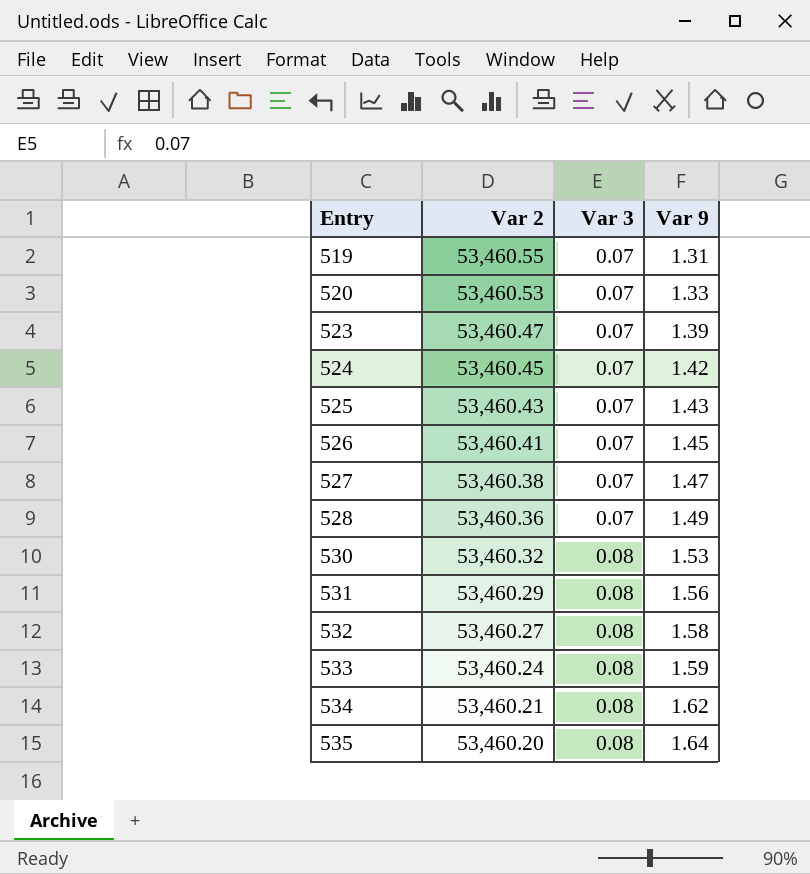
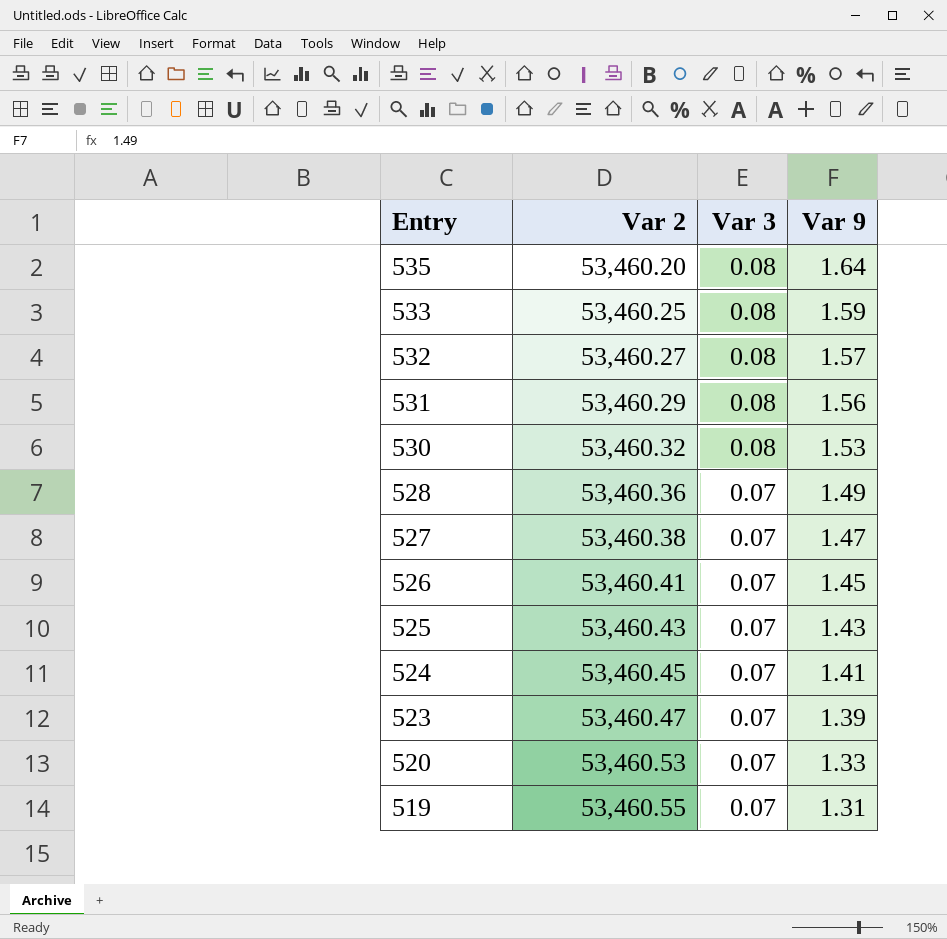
row order: Entry ascending -> Entry descending
row 534: 53,460.21 | 0.08 | 1.62 -> none
533 | Var 2: 53,460.24 -> 53,460.25
532 | Var 9: 1.58 -> 1.57
524 | Var 9: 1.42 -> 1.41

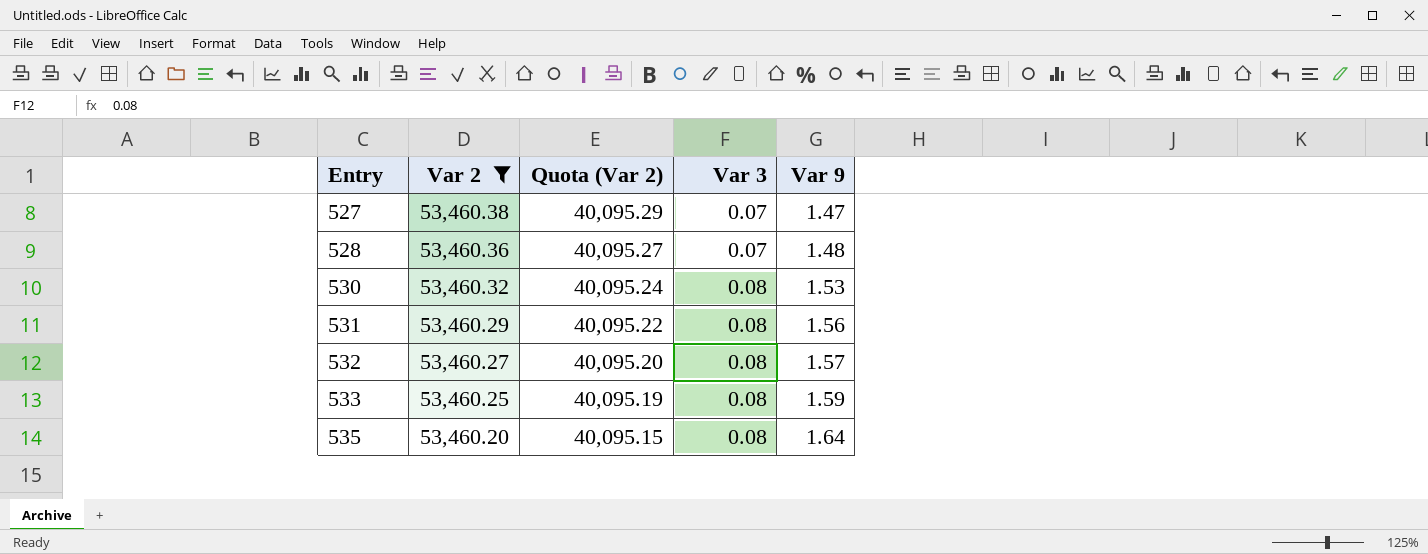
filter: none -> Var 2 <= 53,460.38
row order: Entry descending -> Entry ascending
column Quota (Var 2) | formula: none -> [Var 2] * 0.75
528 | Var 9: 1.49 -> 1.48

